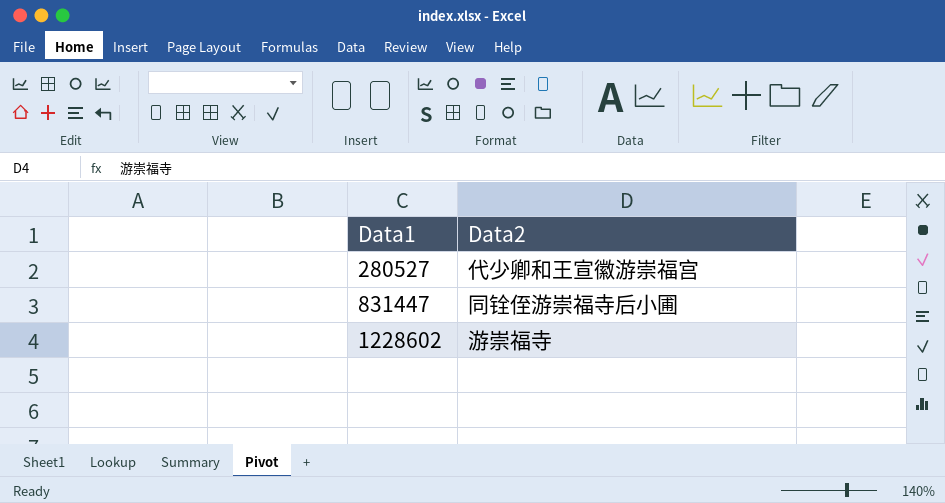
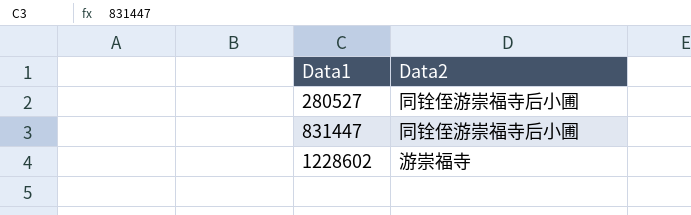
280527 | Data2: 代少卿和王宣徽游崇福宫 -> 同铨侄游崇福寺后小圃

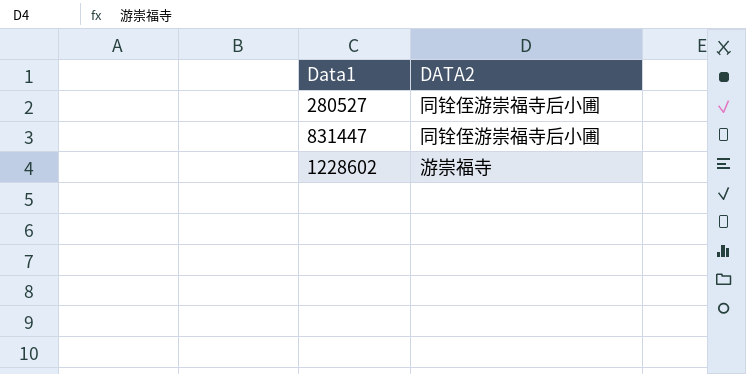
column name: Data2 -> DATA2

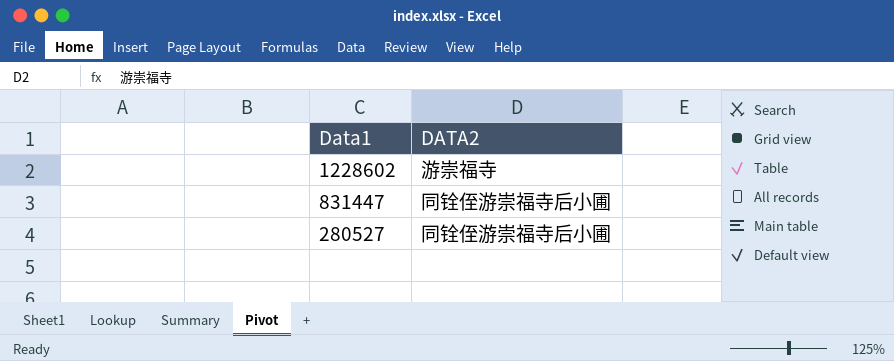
row order: Data1 ascending -> Data1 descending

